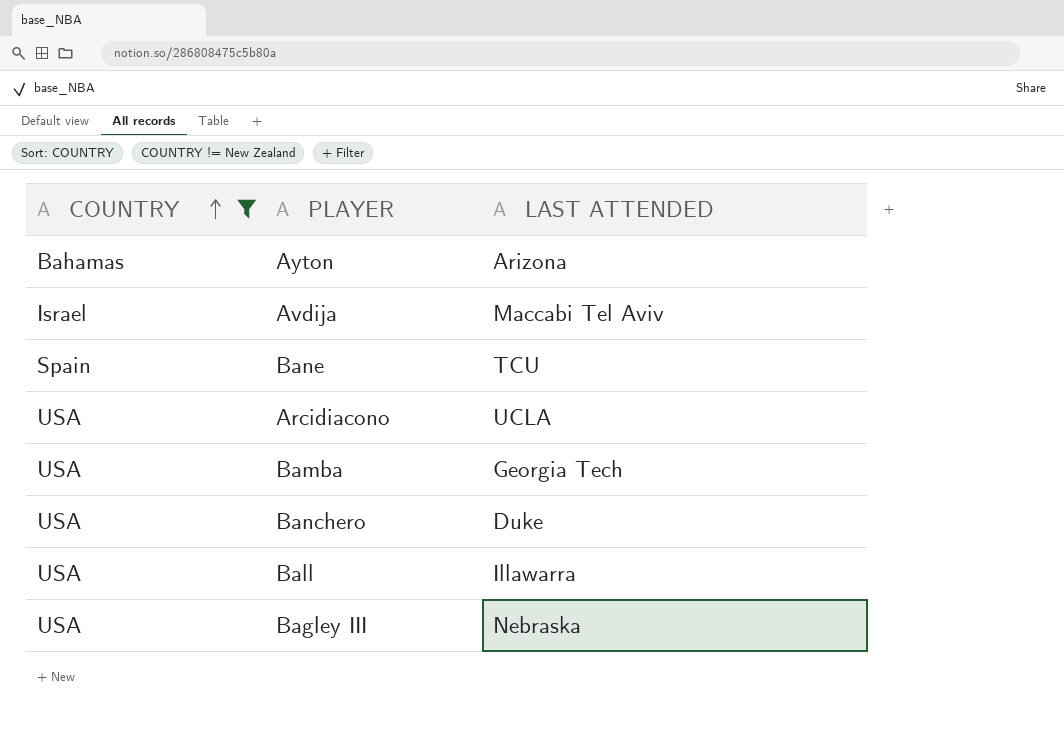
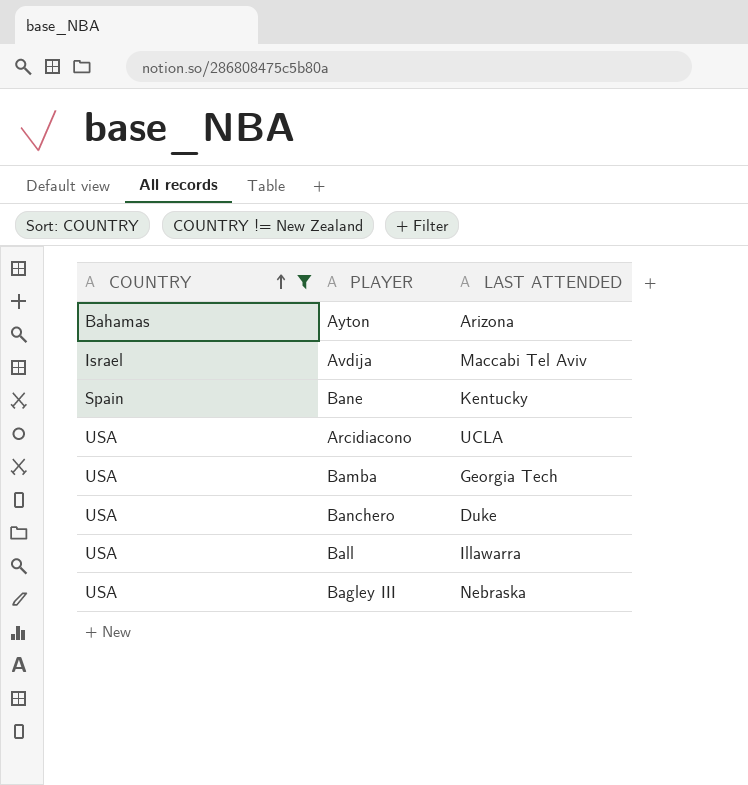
Bane | LAST ATTENDED: TCU -> Kentucky

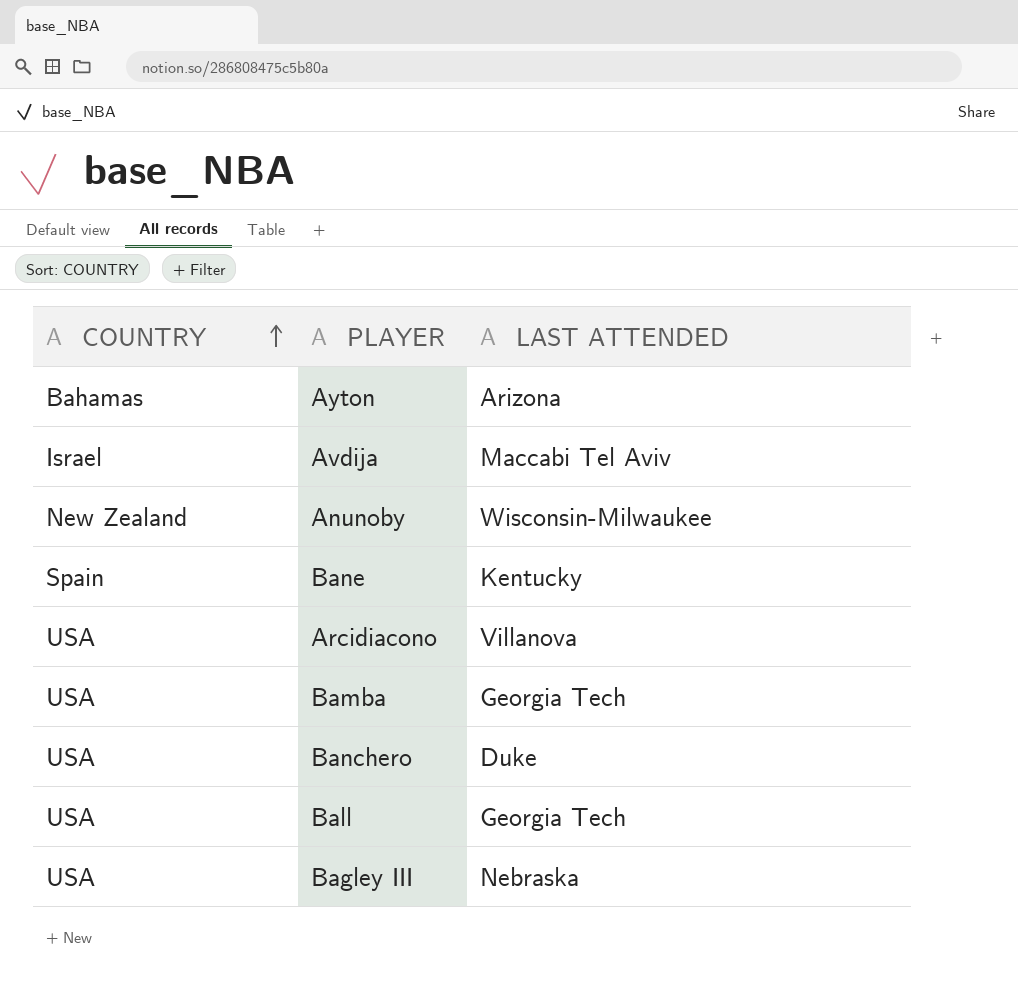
filter: COUNTRY != New Zealand -> none
Arcidiacono | LAST ATTENDED: UCLA -> Villanova
Ball | LAST ATTENDED: Illawarra -> Georgia Tech

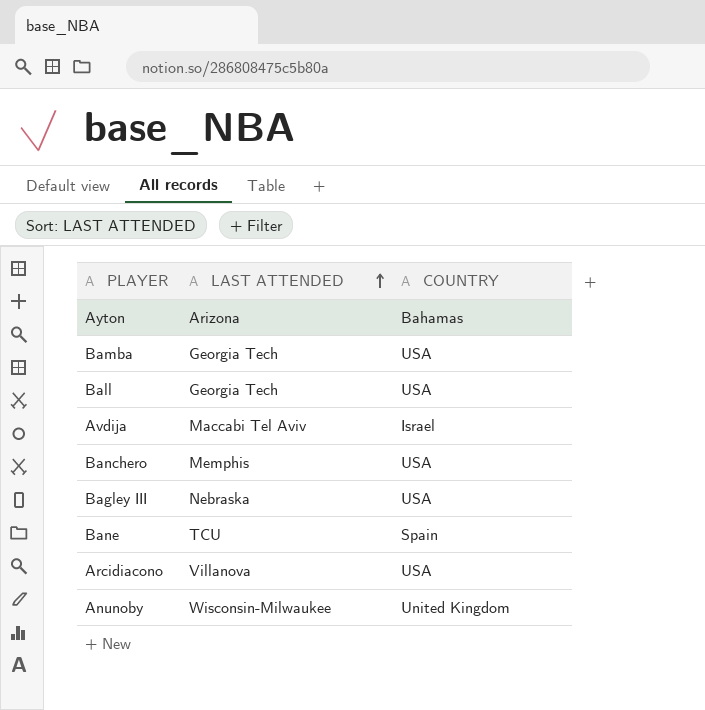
row order: COUNTRY ascending -> LAST ATTENDED ascending
column COUNTRY | position: 1 -> 3
Banchero | LAST ATTENDED: Duke -> Memphis
Bane | LAST ATTENDED: Kentucky -> TCU
Anunoby | COUNTRY: New Zealand -> United Kingdom

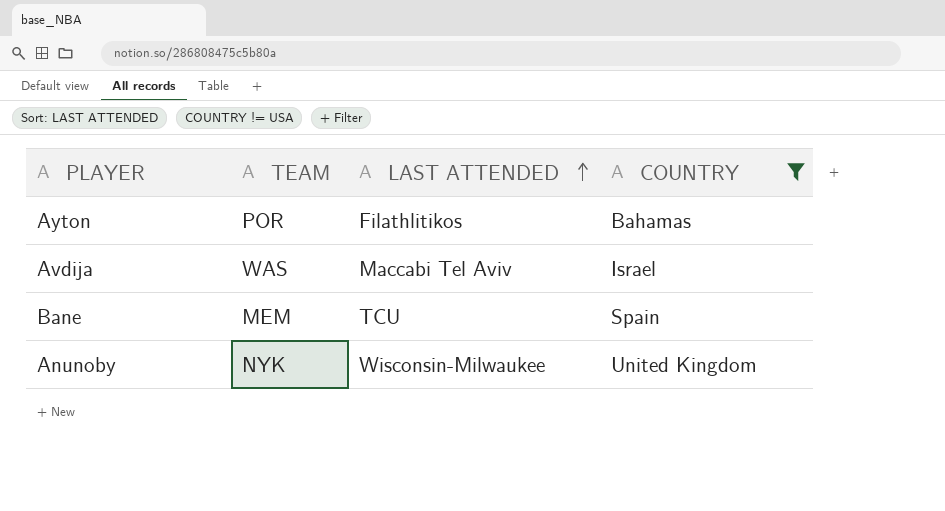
filter: none -> COUNTRY != USA
column TEAM | position: none -> 2
Ayton | LAST ATTENDED: Arizona -> Filathlitikos

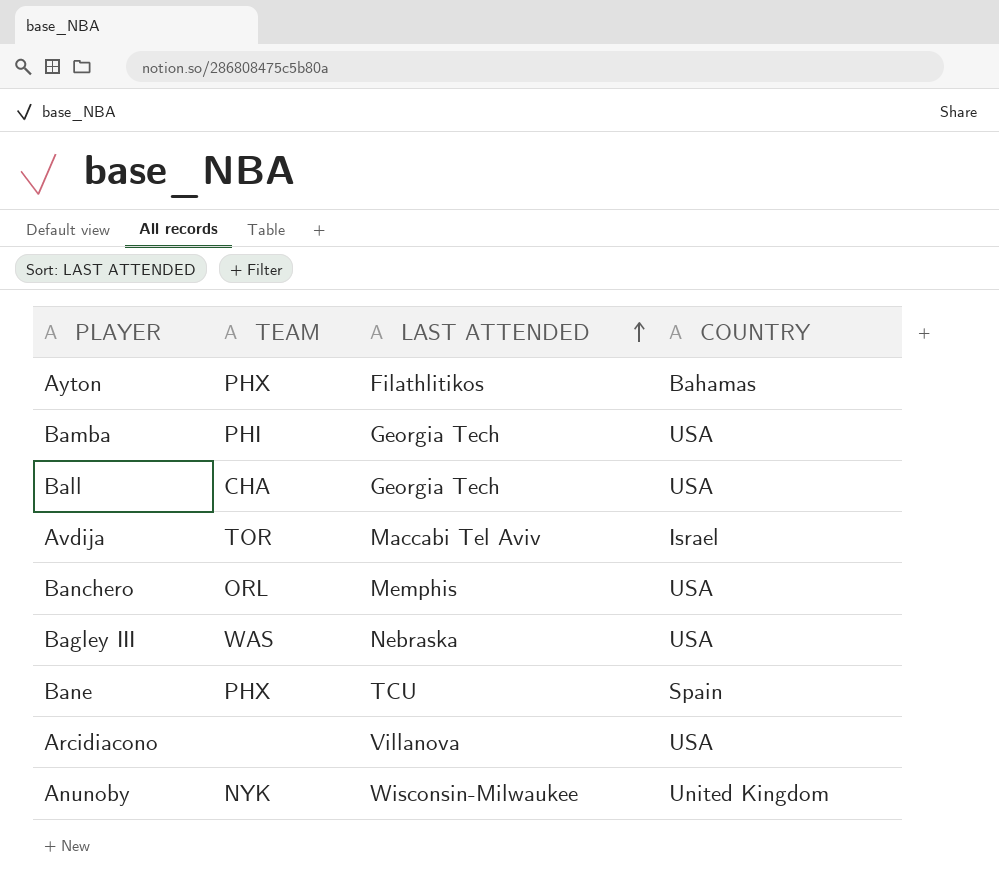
filter: COUNTRY != USA -> none
Ayton | TEAM: POR -> PHX
Avdija | TEAM: WAS -> TOR
Bane | TEAM: MEM -> PHX

